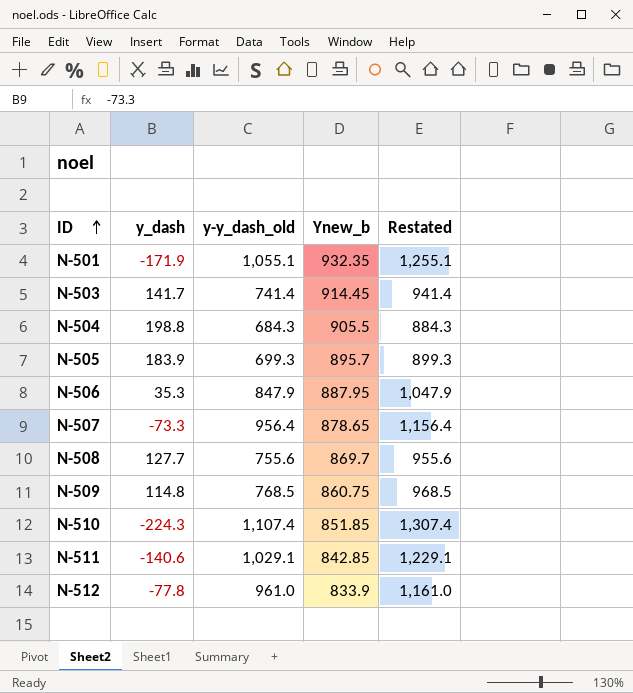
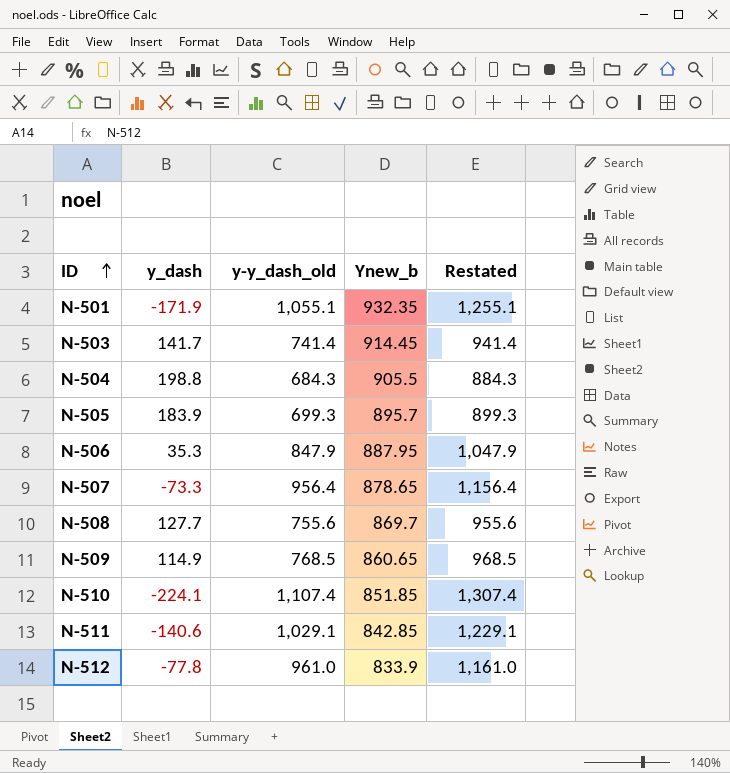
N-509 | y_dash: 114.8 -> 114.9
N-509 | Ynew_b: 860.75 -> 860.65
N-510 | y_dash: -224.3 -> -224.1

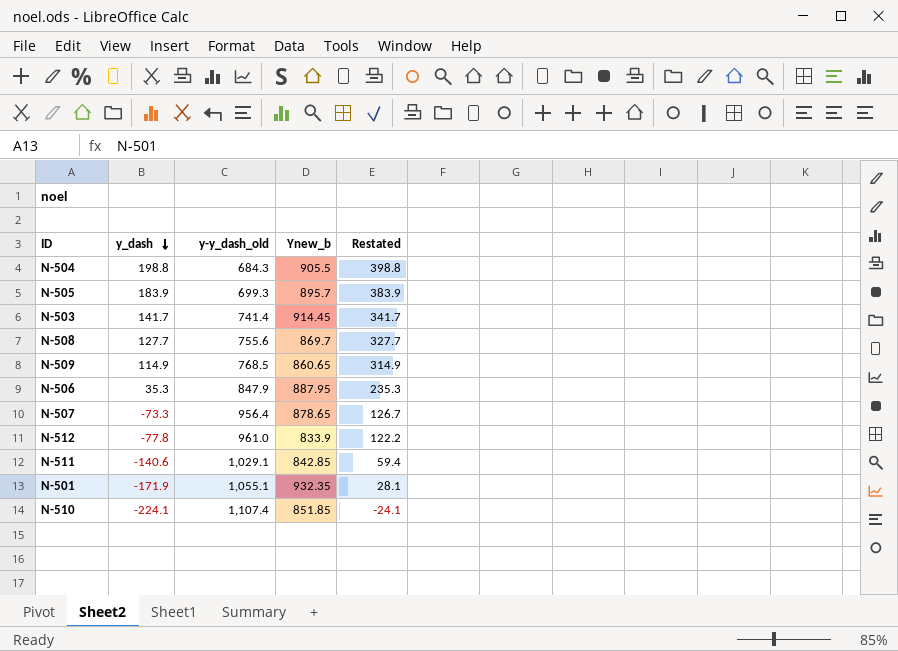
row order: ID ascending -> y_dash descending
column Restated | formula: [y-y_dash_old] + 200 -> [y_dash] + 200

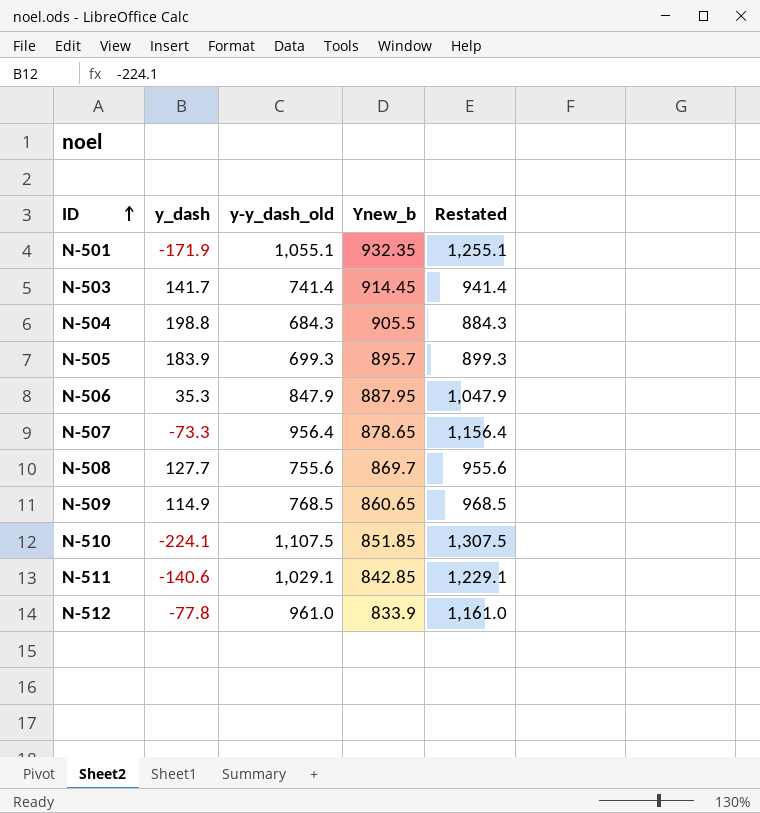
row order: y_dash descending -> ID ascending
column Restated | formula: [y_dash] + 200 -> [y-y_dash_old] + 200
N-510 | y-y_dash_old: 1,107.4 -> 1,107.5

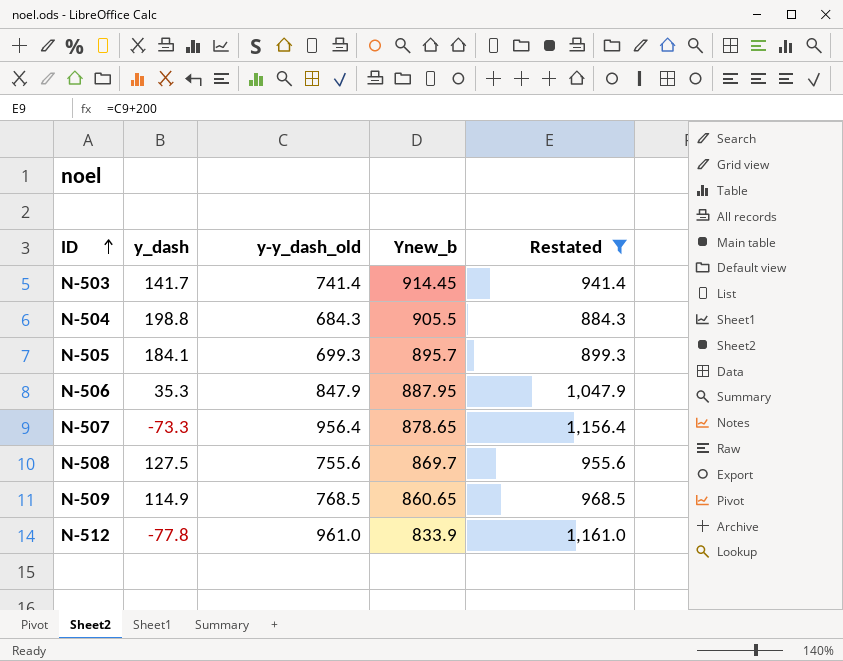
filter: none -> Restated <= 1,161.0
N-505 | y_dash: 183.9 -> 184.1
N-508 | y_dash: 127.7 -> 127.5

